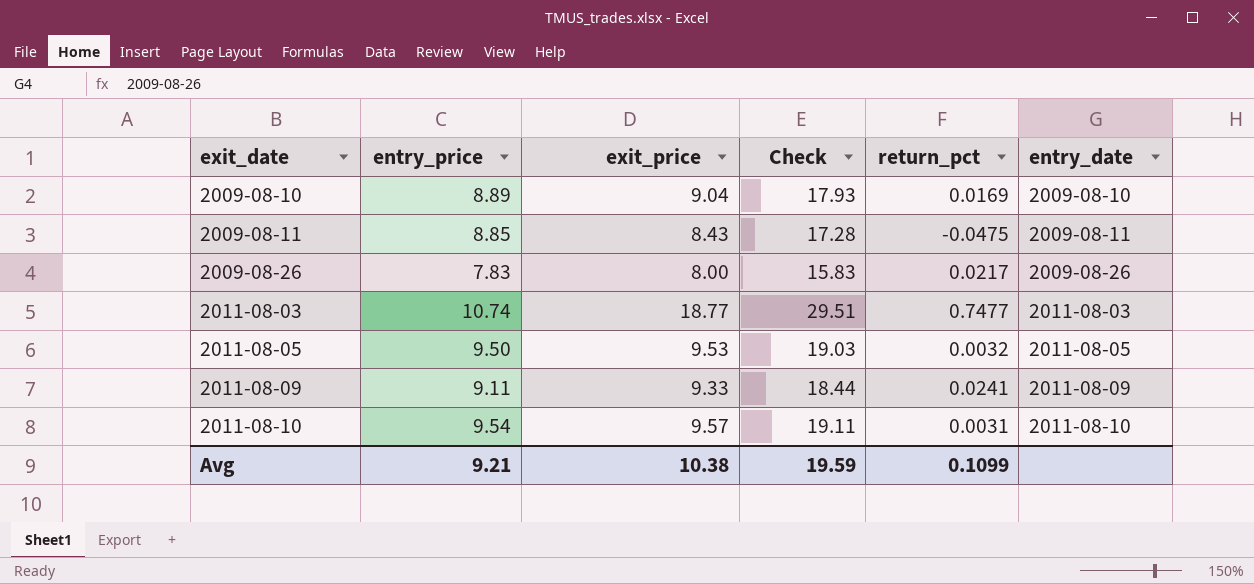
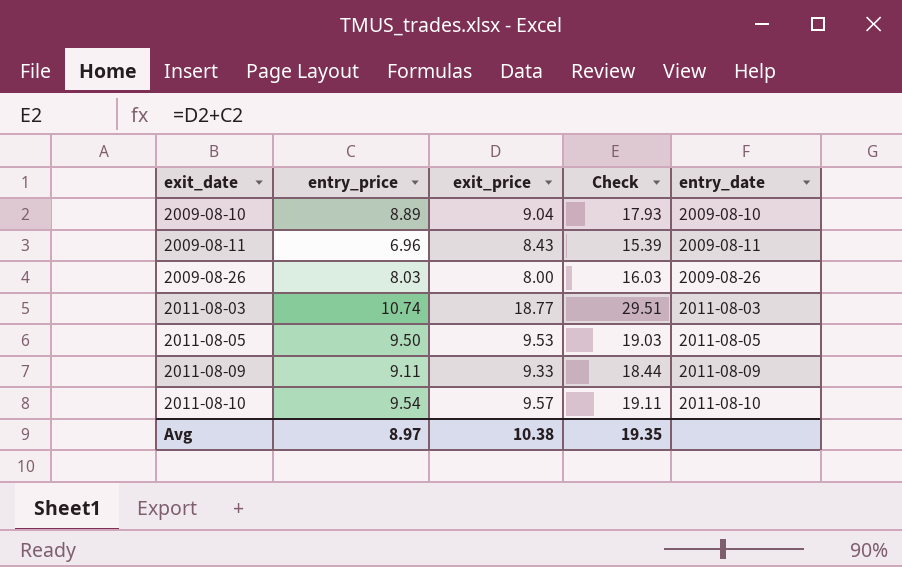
column return_pct | formula: ([exit_price] - [entry_price]) / [entry_price] -> none
2009-08-11 | entry_price: 8.85 -> 6.96
2009-08-11 | Check: 17.28 -> 15.39
2009-08-26 | entry_price: 7.83 -> 8.03
2009-08-26 | Check: 15.83 -> 16.03
Avg | entry_price: 9.21 -> 8.97
Avg | Check: 19.59 -> 19.35

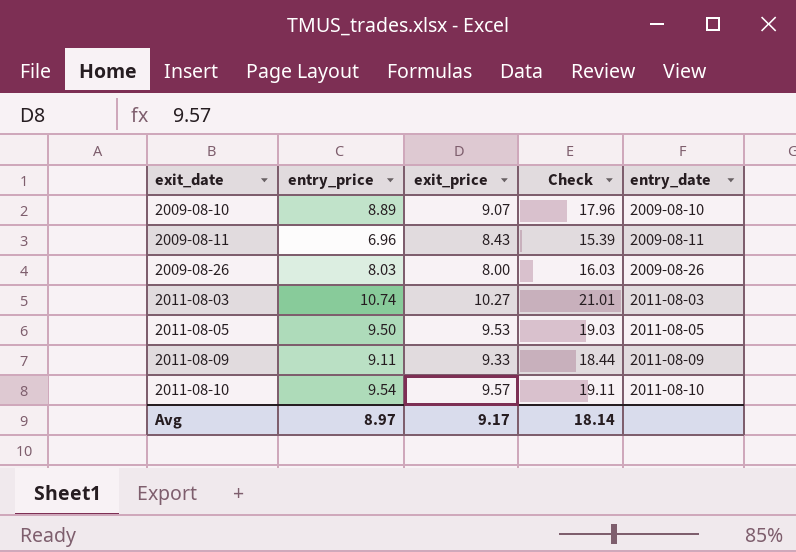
2009-08-10 | exit_price: 9.04 -> 9.07
2009-08-10 | Check: 17.93 -> 17.96
2011-08-03 | exit_price: 18.77 -> 10.27
2011-08-03 | Check: 29.51 -> 21.01
Avg | exit_price: 10.38 -> 9.17
Avg | Check: 19.35 -> 18.14

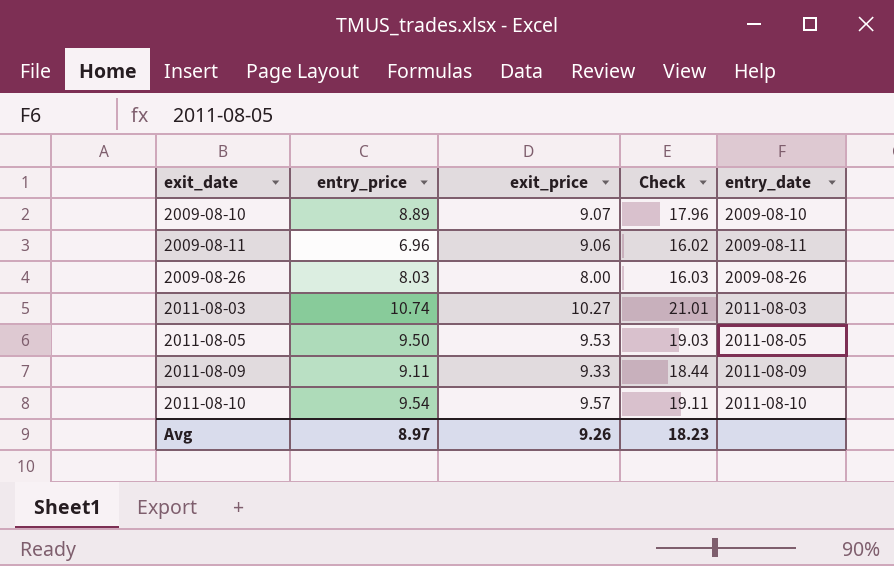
2009-08-11 | exit_price: 8.43 -> 9.06
2009-08-11 | Check: 15.39 -> 16.02
Avg | exit_price: 9.17 -> 9.26
Avg | Check: 18.14 -> 18.23

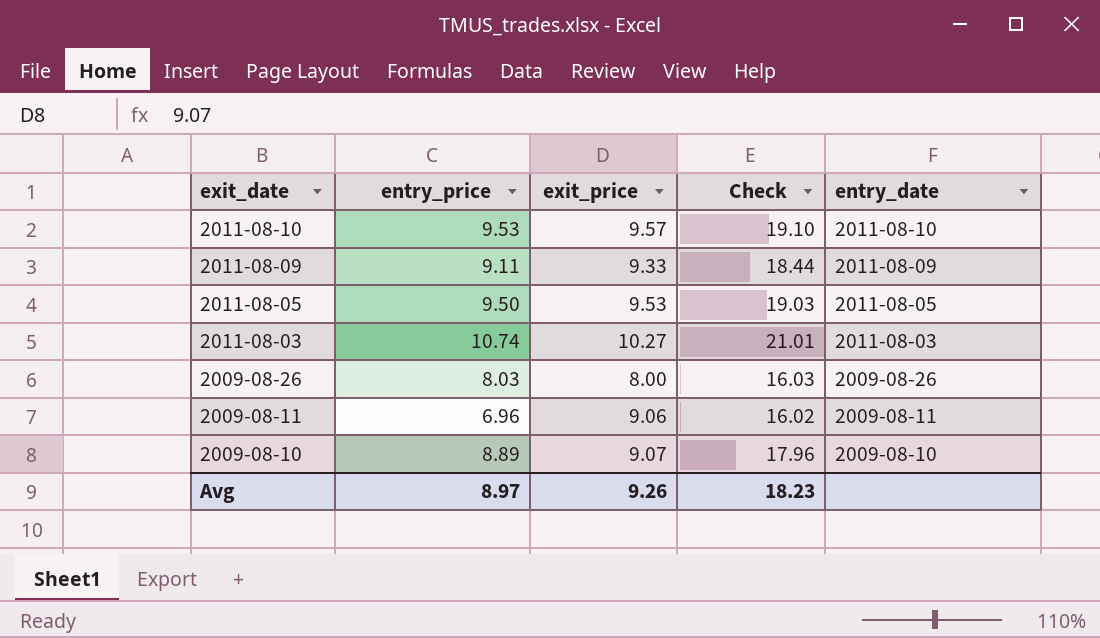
row order: exit_date ascending -> exit_date descending
2011-08-10 | entry_price: 9.54 -> 9.53
2011-08-10 | Check: 19.11 -> 19.10

